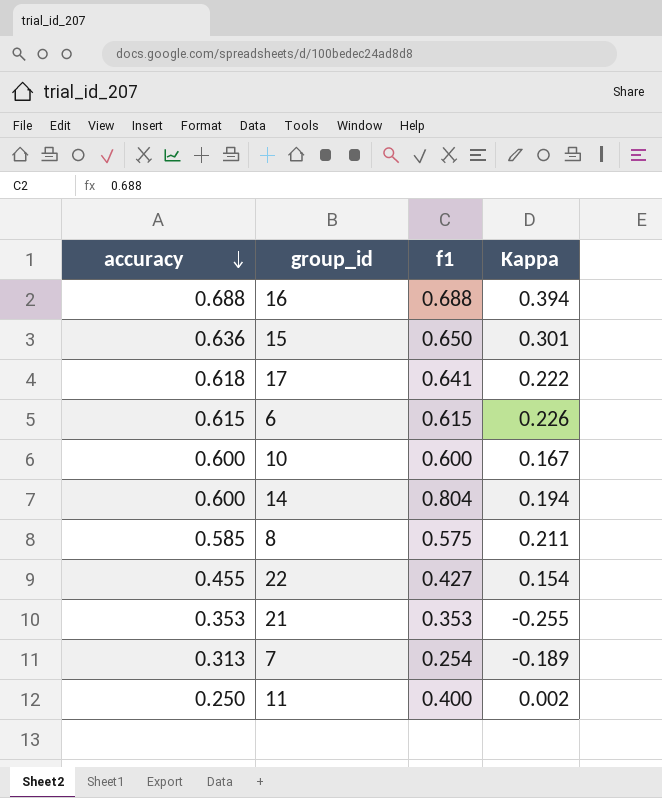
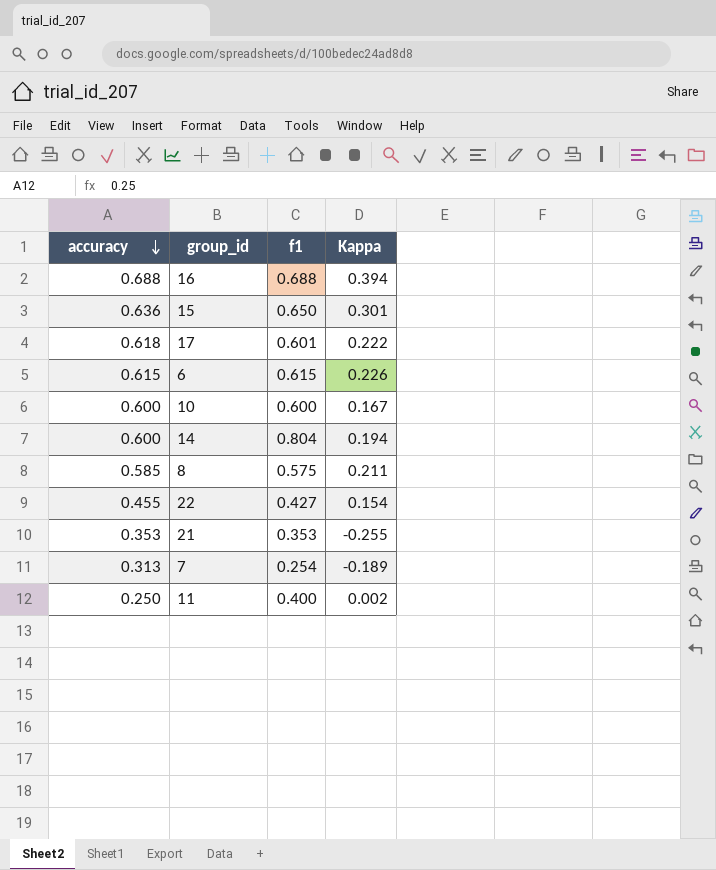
17 | f1: 0.641 -> 0.601

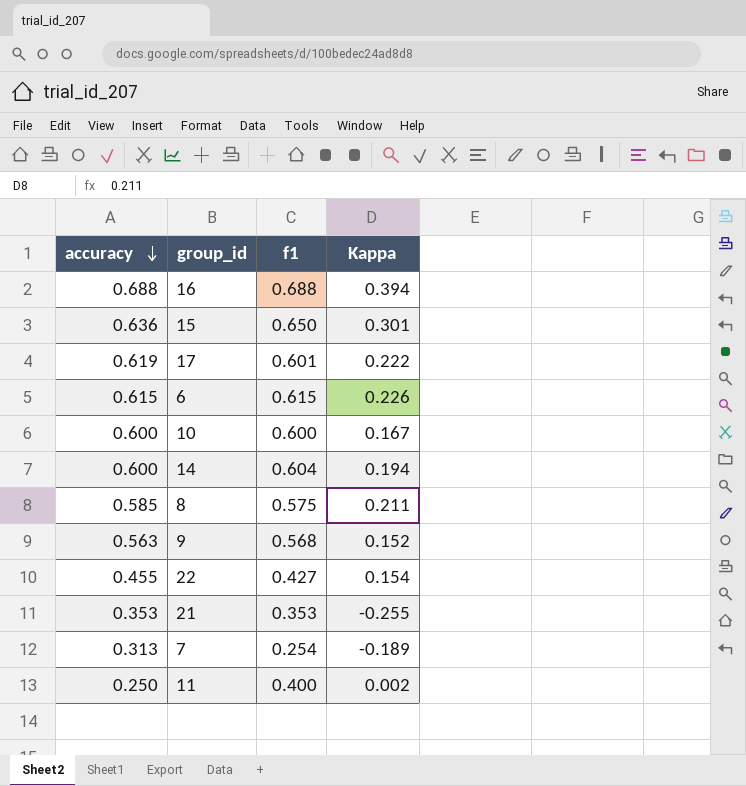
17 | accuracy: 0.618 -> 0.619
14 | f1: 0.804 -> 0.604
row 9: none -> 0.563 | 0.568 | 0.152

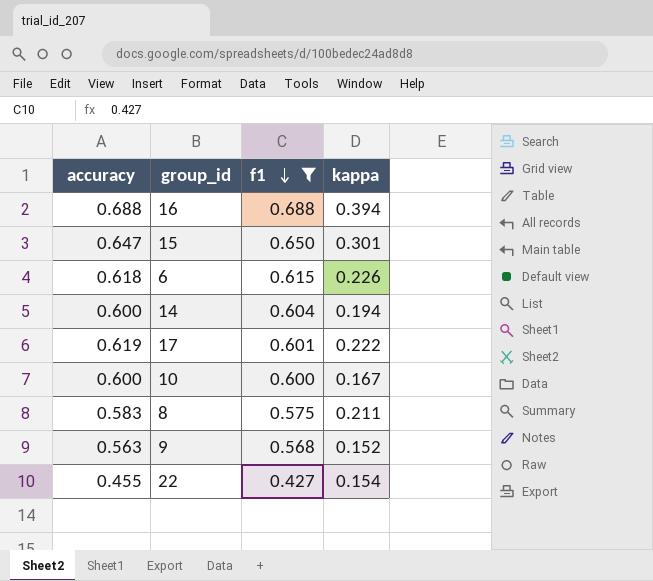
filter: none -> f1 >= 0.427
row order: accuracy descending -> f1 descending
column name: Kappa -> kappa
15 | accuracy: 0.636 -> 0.647
6 | accuracy: 0.615 -> 0.618
8 | accuracy: 0.585 -> 0.583

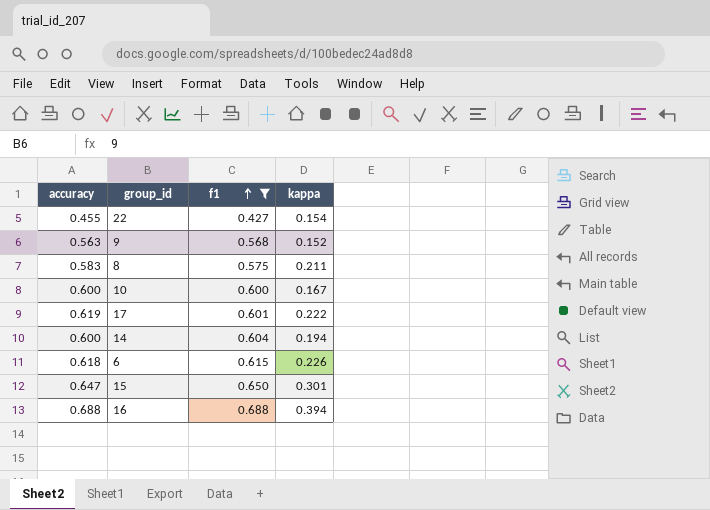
row order: f1 descending -> f1 ascending

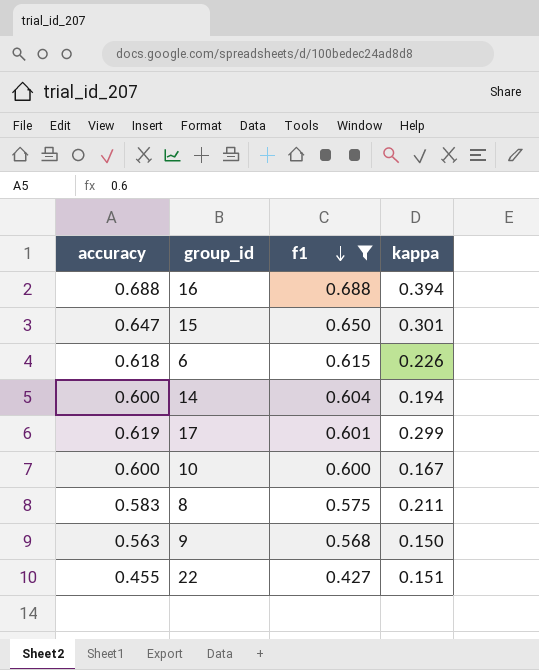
row order: f1 ascending -> f1 descending
17 | kappa: 0.222 -> 0.299
9 | kappa: 0.152 -> 0.150
22 | kappa: 0.154 -> 0.151

